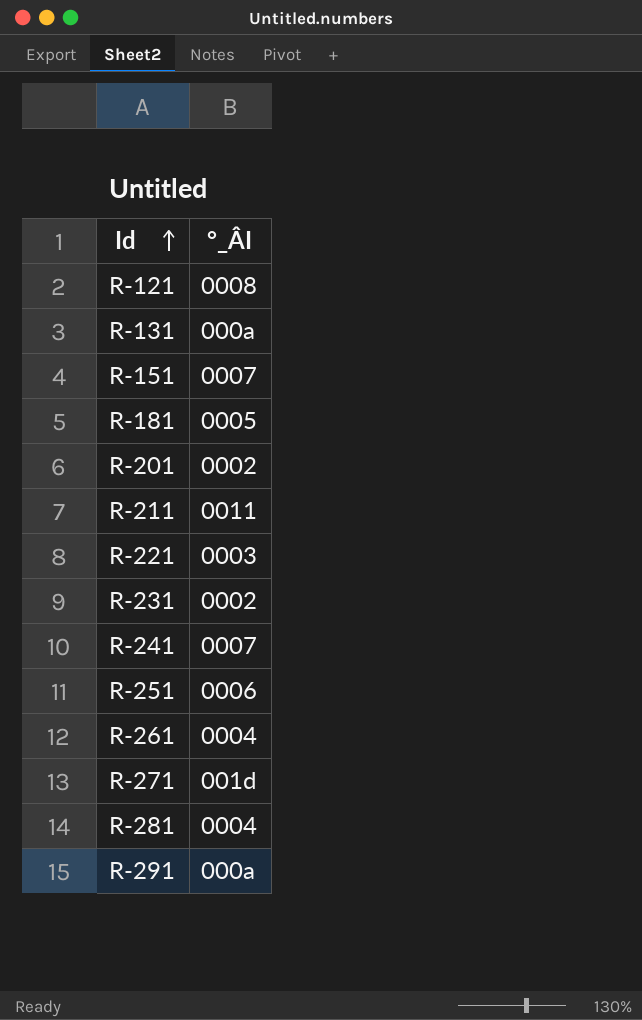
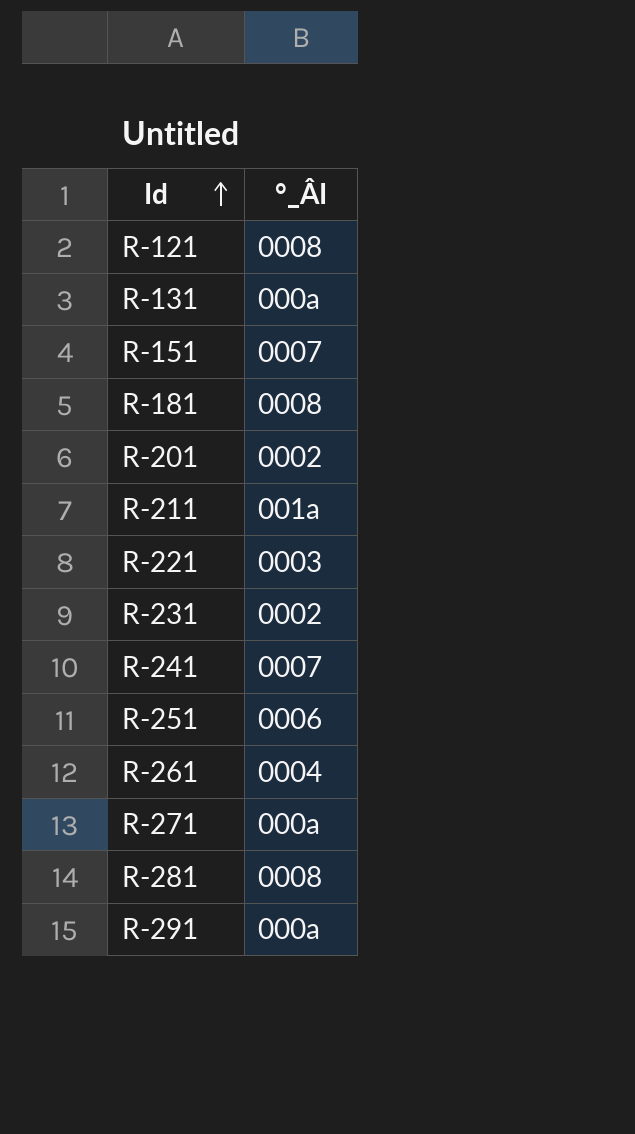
R-181 | °_ÂI: 0005 -> 0008
R-211 | °_ÂI: 0011 -> 001a
R-271 | °_ÂI: 001d -> 000a
R-281 | °_ÂI: 0004 -> 0008

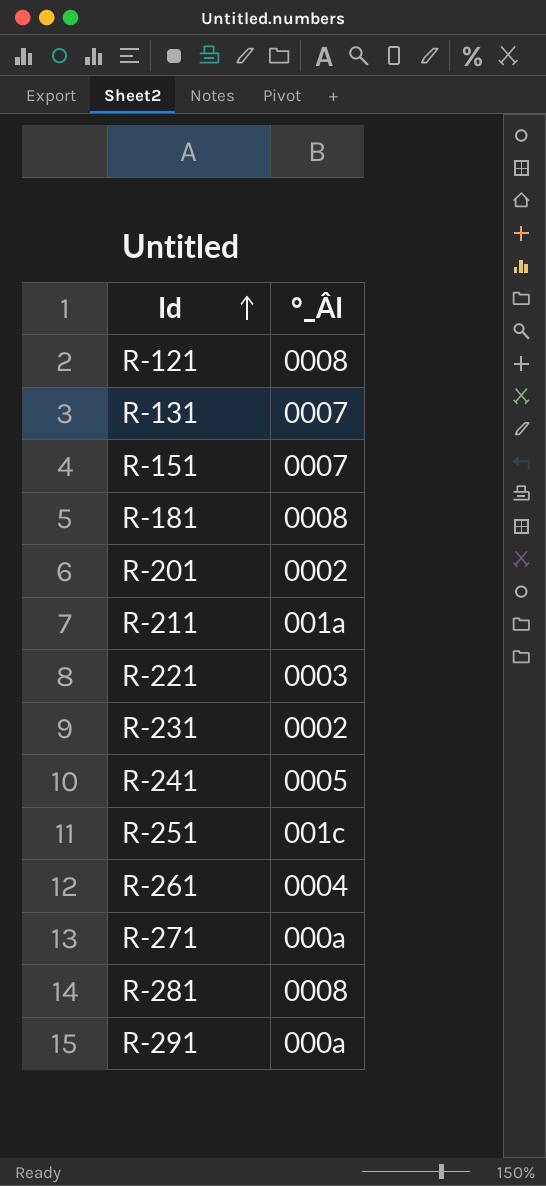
R-131 | °_ÂI: 000a -> 0007
R-241 | °_ÂI: 0007 -> 0005
R-251 | °_ÂI: 0006 -> 001c

